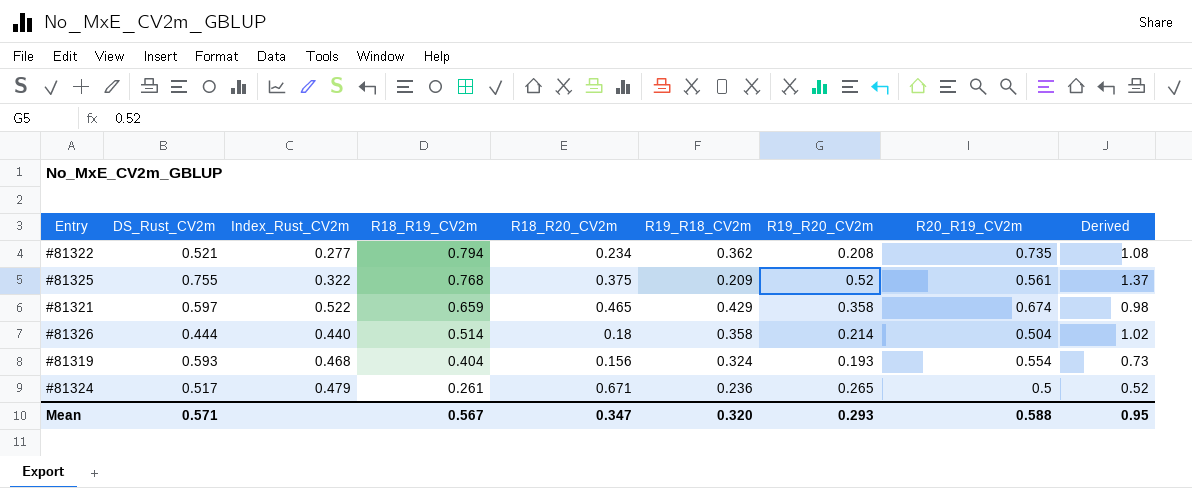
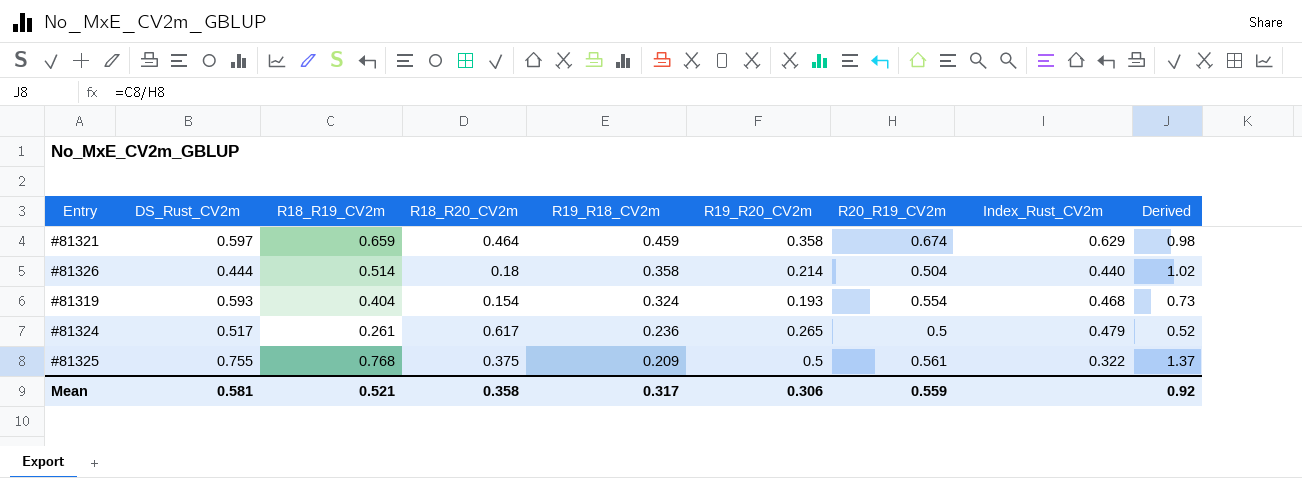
row order: R18_R19_CV2m descending -> R19_R18_CV2m descending
column Index_Rust_CV2m | position: 3 -> 8
row #81322: 0.521 | 0.277 | 0.794 | 0.234 | 0.362 | 0.208 | 0.735 | 1.08 -> none
#81321 | R18_R20_CV2m: 0.465 -> 0.464
#81321 | R19_R18_CV2m: 0.429 -> 0.459
#81321 | Index_Rust_CV2m: 0.522 -> 0.629
#81319 | R18_R20_CV2m: 0.156 -> 0.154
#81324 | R18_R20_CV2m: 0.671 -> 0.617
#81325 | R19_R20_CV2m: 0.52 -> 0.5
Mean | DS_Rust_CV2m: 0.571 -> 0.581
Mean | R18_R19_CV2m: 0.567 -> 0.521
Mean | R18_R20_CV2m: 0.347 -> 0.358
Mean | R19_R18_CV2m: 0.320 -> 0.317
Mean | R19_R20_CV2m: 0.293 -> 0.306
Mean | R20_R19_CV2m: 0.588 -> 0.559
Mean | Derived: 0.95 -> 0.92

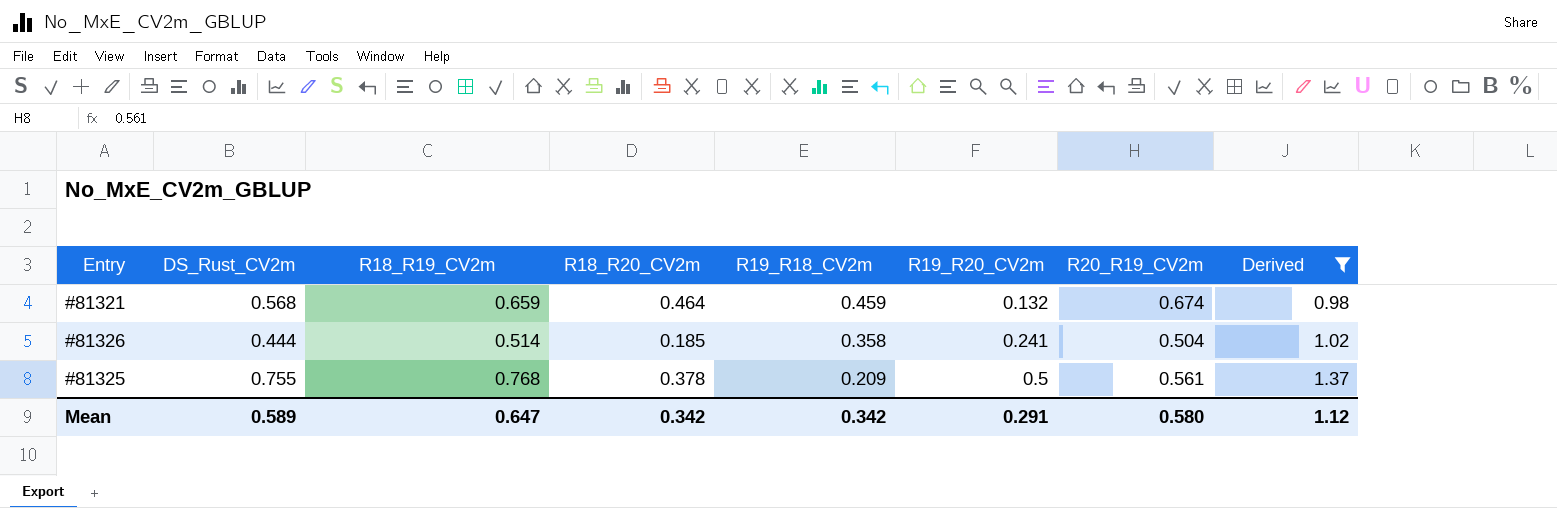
filter: none -> Derived >= 0.98
column Index_Rust_CV2m | position: 8 -> none
#81321 | DS_Rust_CV2m: 0.597 -> 0.568
#81321 | R19_R20_CV2m: 0.358 -> 0.132
#81326 | R18_R20_CV2m: 0.18 -> 0.185
#81326 | R19_R20_CV2m: 0.214 -> 0.241
#81325 | R18_R20_CV2m: 0.375 -> 0.378
Mean | DS_Rust_CV2m: 0.581 -> 0.589
Mean | R18_R19_CV2m: 0.521 -> 0.647
Mean | R18_R20_CV2m: 0.358 -> 0.342
Mean | R19_R18_CV2m: 0.317 -> 0.342
Mean | R19_R20_CV2m: 0.306 -> 0.291
Mean | R20_R19_CV2m: 0.559 -> 0.580
Mean | Derived: 0.92 -> 1.12

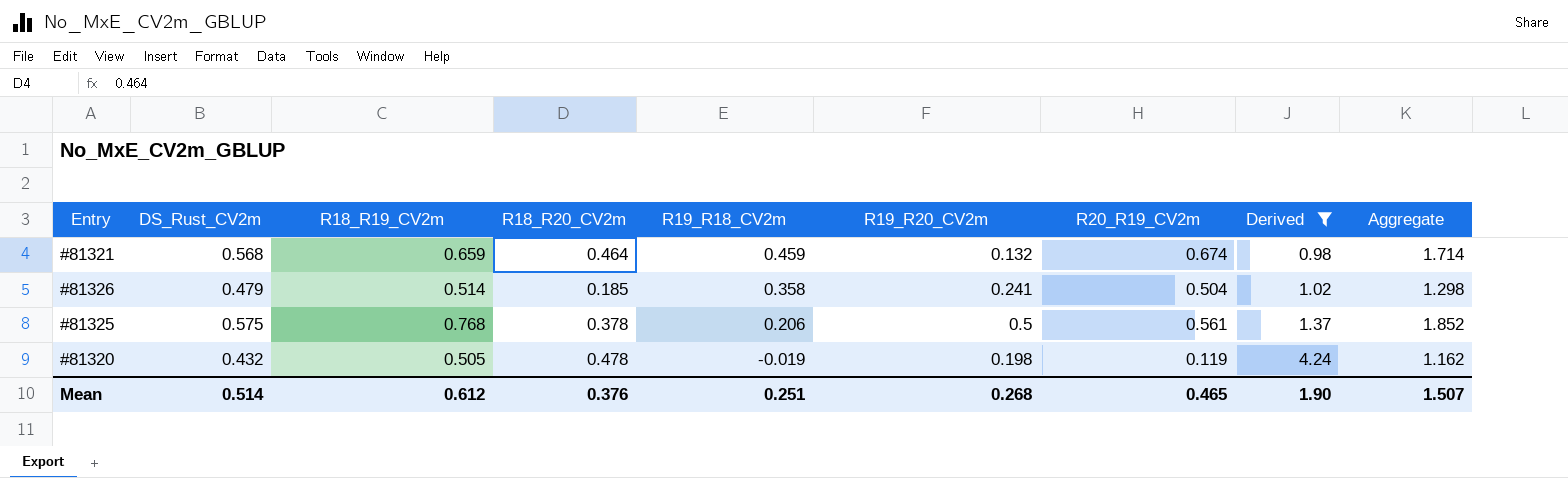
column Aggregate | formula: none -> [R18_R19_CV2m] + [R18_R20_CV2m] + [R19_R18_CV2m] + [R19_R20_CV2m]
#81326 | DS_Rust_CV2m: 0.444 -> 0.479
#81325 | DS_Rust_CV2m: 0.755 -> 0.575
#81325 | R19_R18_CV2m: 0.209 -> 0.206
row #81320: none -> 0.432 | 0.505 | 0.478 | -0.019 | 0.198 | 0.119 | 4.24 | 1.162
Mean | DS_Rust_CV2m: 0.589 -> 0.514
Mean | R18_R19_CV2m: 0.647 -> 0.612
Mean | R18_R20_CV2m: 0.342 -> 0.376
Mean | R19_R18_CV2m: 0.342 -> 0.251
Mean | R19_R20_CV2m: 0.291 -> 0.268
Mean | R20_R19_CV2m: 0.580 -> 0.465
Mean | Derived: 1.12 -> 1.90

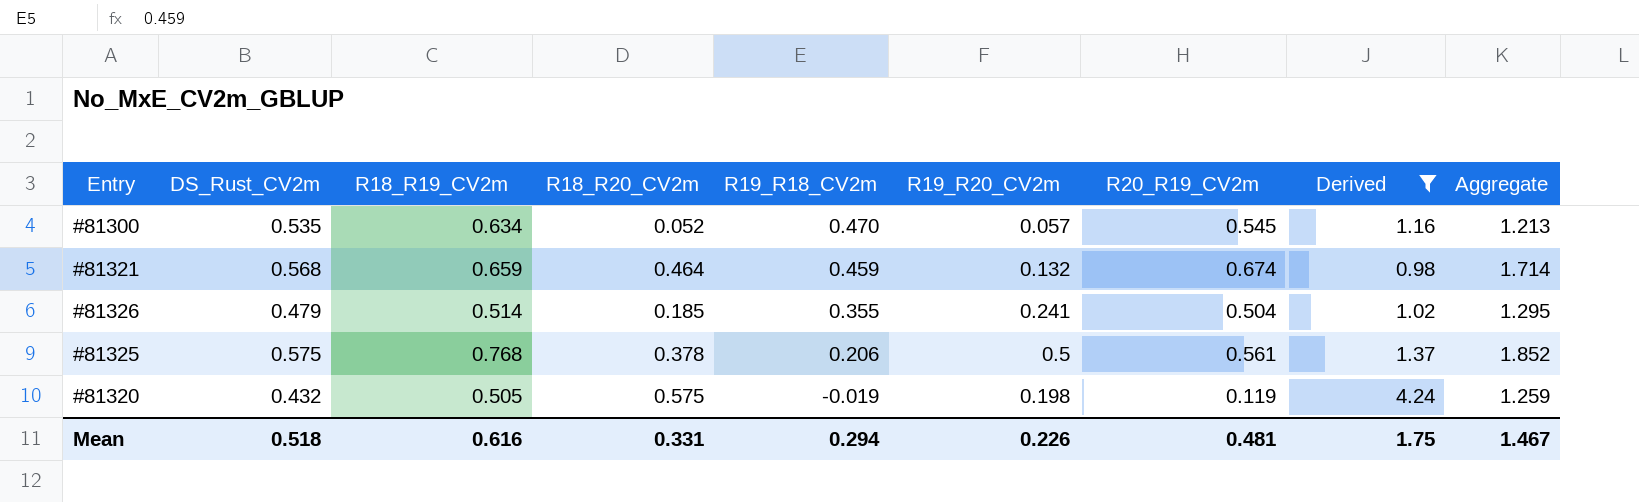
row #81300: none -> 0.535 | 0.634 | 0.052 | 0.470 | 0.057 | 0.545 | 1.16 | 1.213
#81326 | R19_R18_CV2m: 0.358 -> 0.355
#81326 | Aggregate: 1.298 -> 1.295
#81320 | R18_R20_CV2m: 0.478 -> 0.575
#81320 | Aggregate: 1.162 -> 1.259
Mean | DS_Rust_CV2m: 0.514 -> 0.518
Mean | R18_R19_CV2m: 0.612 -> 0.616
Mean | R18_R20_CV2m: 0.376 -> 0.331
Mean | R19_R18_CV2m: 0.251 -> 0.294
Mean | R19_R20_CV2m: 0.268 -> 0.226
Mean | R20_R19_CV2m: 0.465 -> 0.481
Mean | Derived: 1.90 -> 1.75
Mean | Aggregate: 1.507 -> 1.467

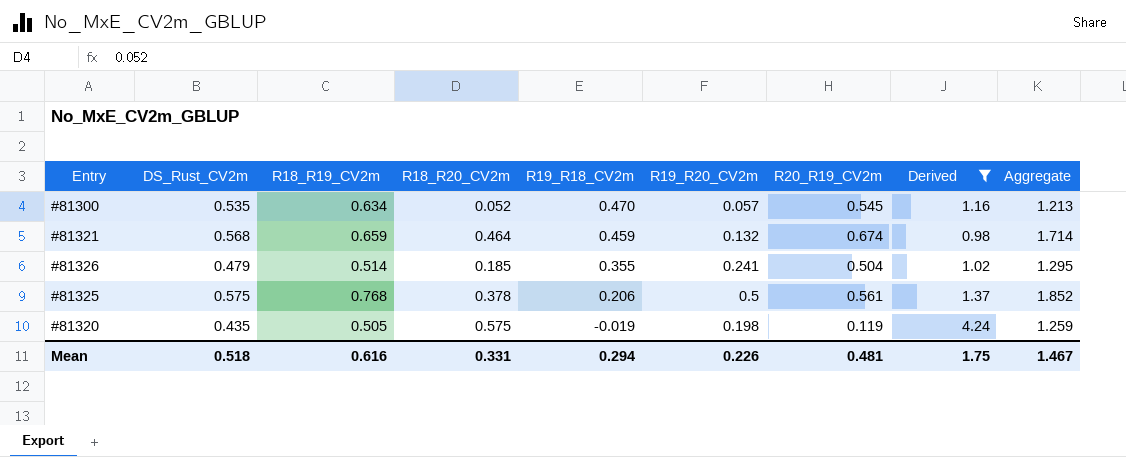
#81320 | DS_Rust_CV2m: 0.432 -> 0.435

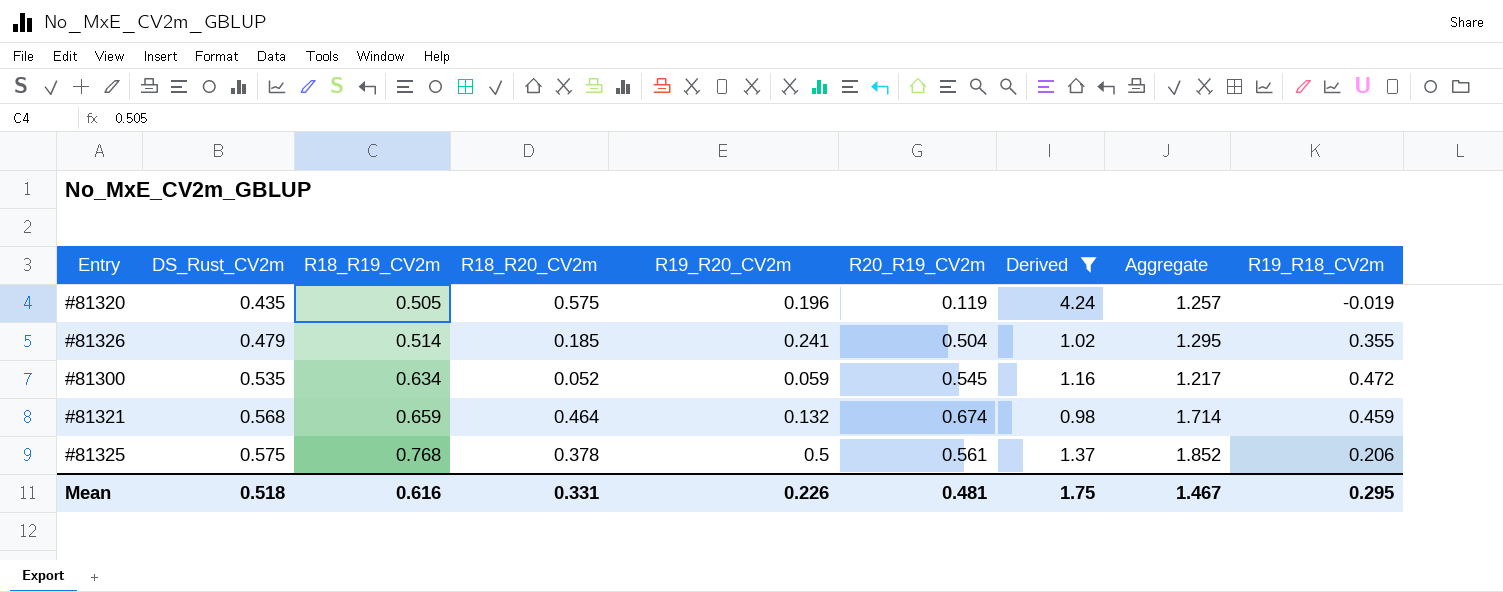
row order: R19_R18_CV2m descending -> DS_Rust_CV2m ascending
column R19_R18_CV2m | position: 5 -> 9
#81320 | R19_R20_CV2m: 0.198 -> 0.196
#81320 | Aggregate: 1.259 -> 1.257
#81300 | R19_R20_CV2m: 0.057 -> 0.059
#81300 | Aggregate: 1.213 -> 1.217
#81300 | R19_R18_CV2m: 0.470 -> 0.472
Mean | R19_R18_CV2m: 0.294 -> 0.295

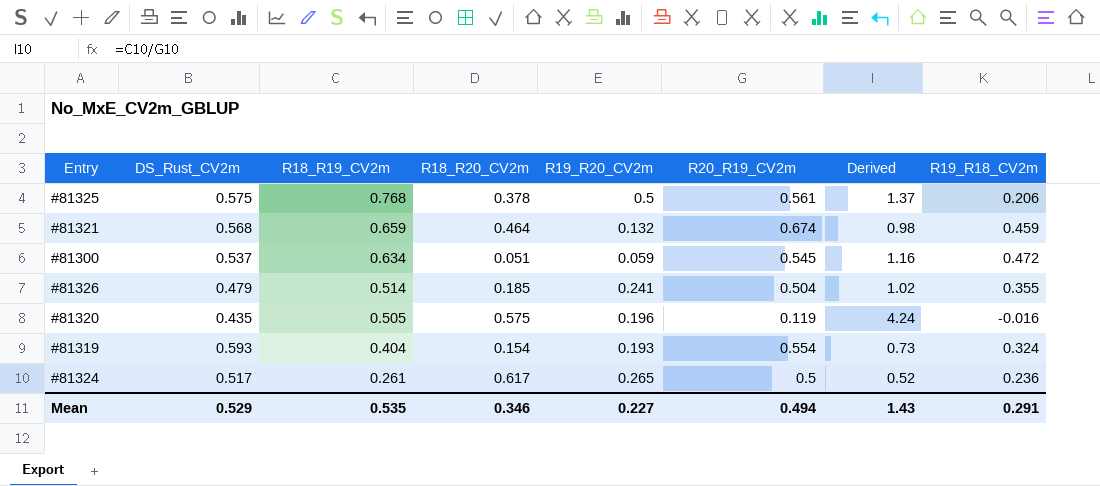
filter: Derived >= 0.98 -> none
row order: DS_Rust_CV2m ascending -> R18_R19_CV2m descending
column Aggregate | formula: [R18_R19_CV2m] + [R18_R20_CV2m] + [R19_R20_CV2m] + [R19_R18_CV2m] -> none
#81300 | DS_Rust_CV2m: 0.535 -> 0.537
#81300 | R18_R20_CV2m: 0.052 -> 0.051
#81320 | R19_R18_CV2m: -0.019 -> -0.016
Mean | DS_Rust_CV2m: 0.518 -> 0.529
Mean | R18_R19_CV2m: 0.616 -> 0.535
Mean | R18_R20_CV2m: 0.331 -> 0.346
Mean | R19_R20_CV2m: 0.226 -> 0.227
Mean | R20_R19_CV2m: 0.481 -> 0.494
Mean | Derived: 1.75 -> 1.43
Mean | R19_R18_CV2m: 0.295 -> 0.291

